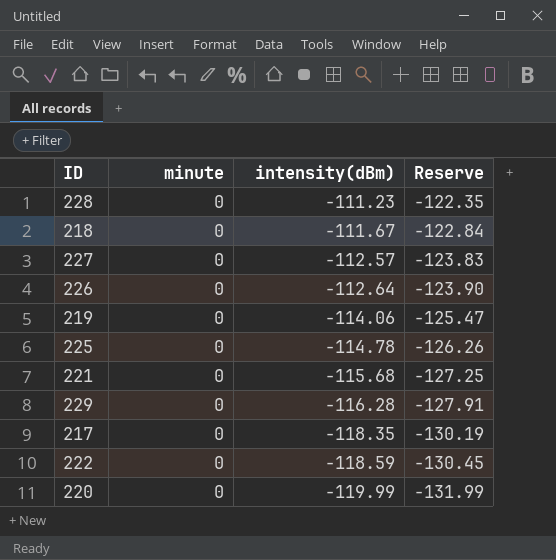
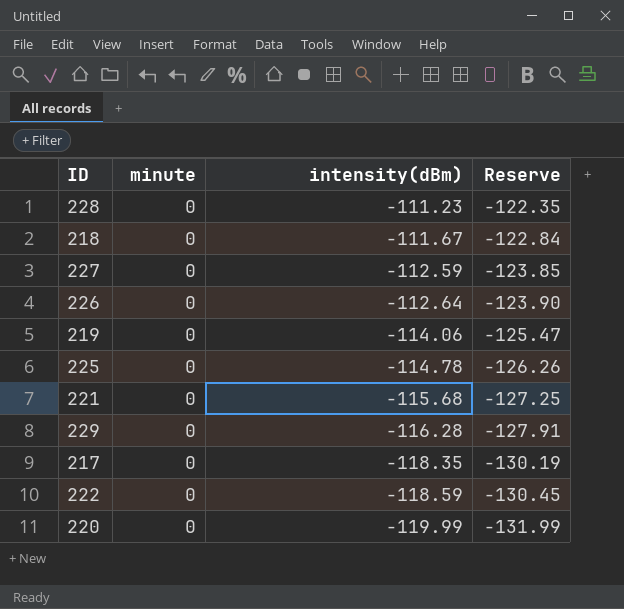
227 | intensity(dBm): -112.57 -> -112.59
227 | Reserve: -123.83 -> -123.85

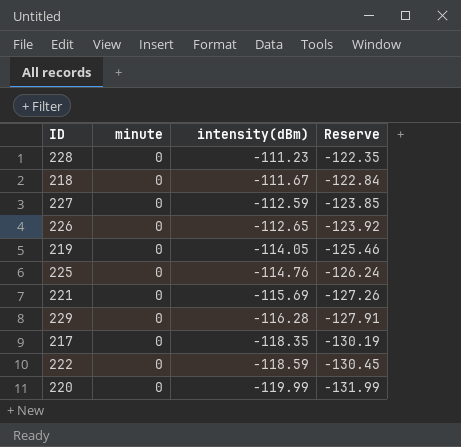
226 | intensity(dBm): -112.64 -> -112.65
226 | Reserve: -123.90 -> -123.92
219 | intensity(dBm): -114.06 -> -114.05
219 | Reserve: -125.47 -> -125.46
225 | intensity(dBm): -114.78 -> -114.76
225 | Reserve: -126.26 -> -126.24
221 | intensity(dBm): -115.68 -> -115.69
221 | Reserve: -127.25 -> -127.26

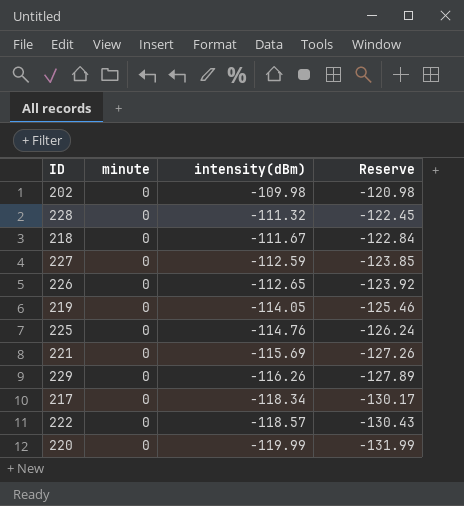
row 202: none -> 0 | -109.98 | -120.98
228 | intensity(dBm): -111.23 -> -111.32
228 | Reserve: -122.35 -> -122.45
229 | intensity(dBm): -116.28 -> -116.26
229 | Reserve: -127.91 -> -127.89
217 | intensity(dBm): -118.35 -> -118.34
217 | Reserve: -130.19 -> -130.17
222 | intensity(dBm): -118.59 -> -118.57
222 | Reserve: -130.45 -> -130.43

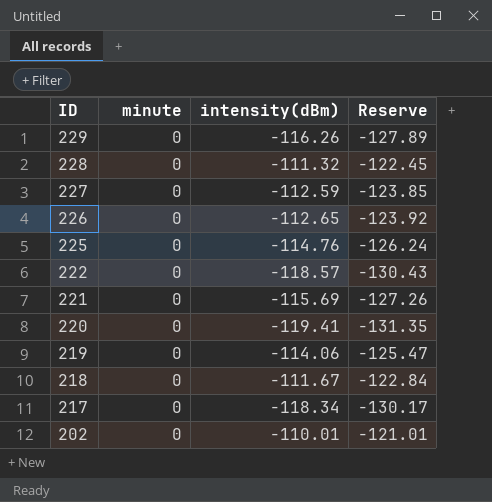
row order: intensity(dBm) descending -> ID descending
220 | intensity(dBm): -119.99 -> -119.41
220 | Reserve: -131.99 -> -131.35
219 | intensity(dBm): -114.05 -> -114.06
219 | Reserve: -125.46 -> -125.47
202 | intensity(dBm): -109.98 -> -110.01
202 | Reserve: -120.98 -> -121.01

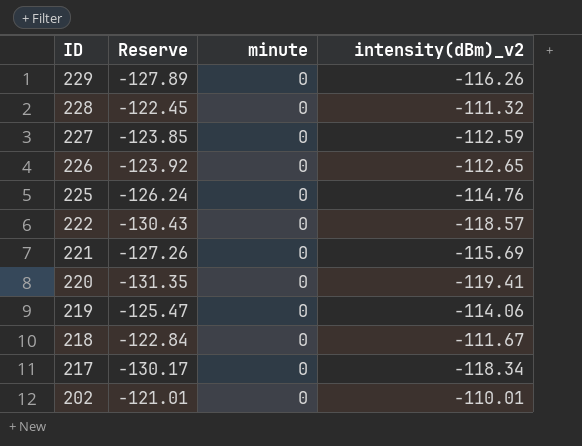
column Reserve | position: 4 -> 2
column name: intensity(dBm) -> intensity(dBm)_v2

